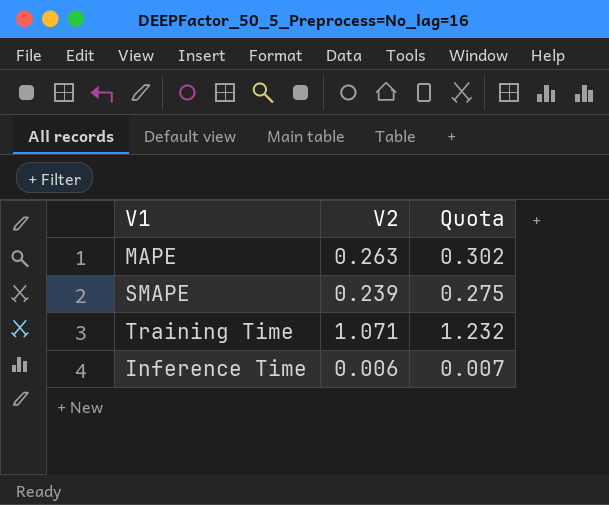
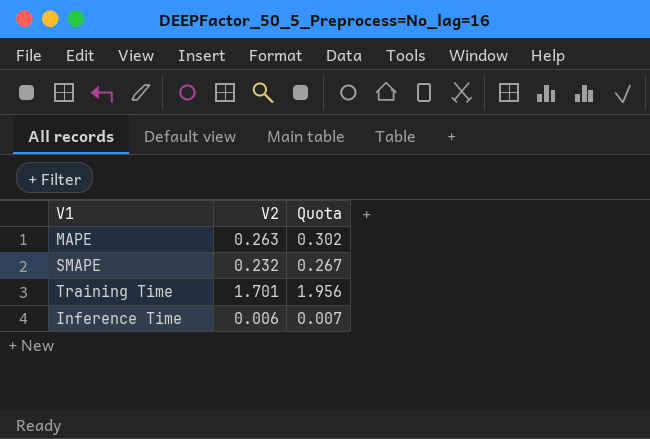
SMAPE | V2: 0.239 -> 0.232
SMAPE | Quota: 0.275 -> 0.267
Training Time | V2: 1.071 -> 1.701
Training Time | Quota: 1.232 -> 1.956

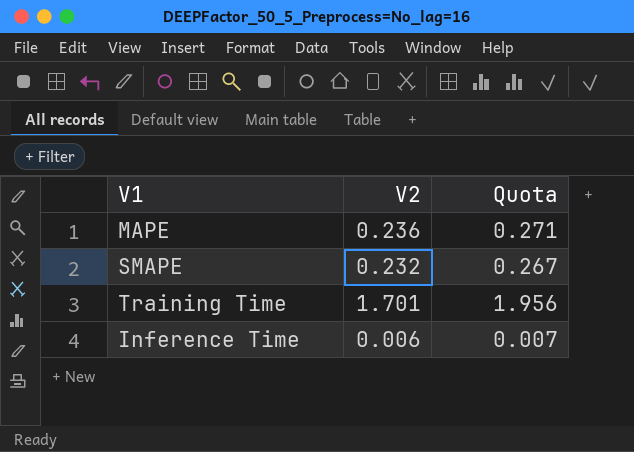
MAPE | V2: 0.263 -> 0.236
MAPE | Quota: 0.302 -> 0.271

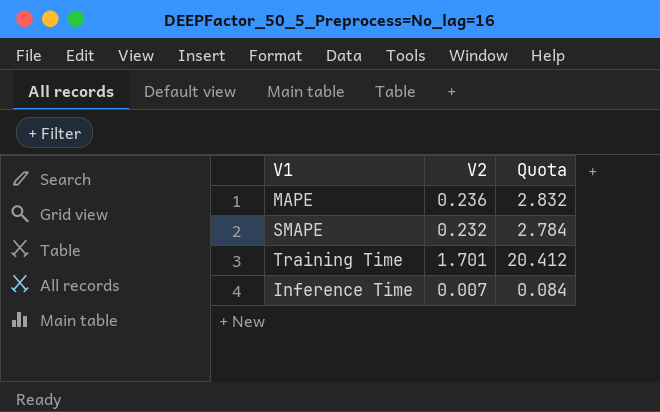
column Quota | formula: [V2] * 1.15 -> [V2] * 12
Inference Time | V2: 0.006 -> 0.007

